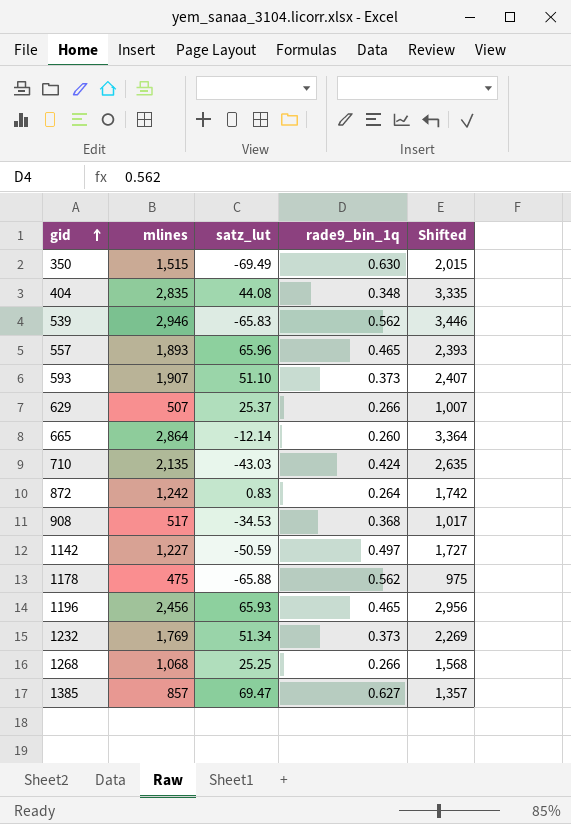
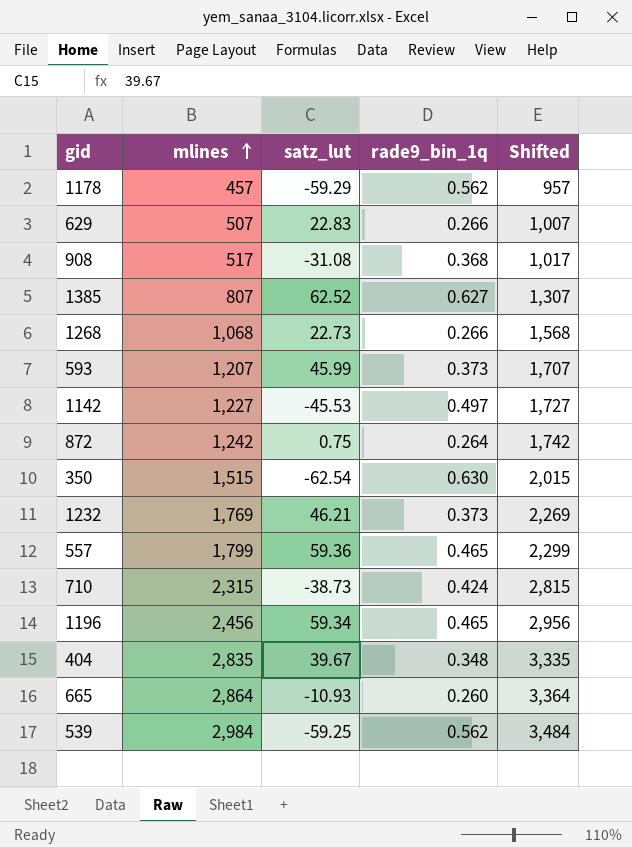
row order: gid ascending -> mlines ascending
1178 | mlines: 475 -> 457
1178 | satz_lut: -65.88 -> -59.29
1178 | Shifted: 975 -> 957
629 | satz_lut: 25.37 -> 22.83
908 | satz_lut: -34.53 -> -31.08
1385 | mlines: 857 -> 807
1385 | satz_lut: 69.47 -> 62.52
1385 | Shifted: 1,357 -> 1,307
1268 | satz_lut: 25.25 -> 22.73
593 | mlines: 1,907 -> 1,207
593 | satz_lut: 51.10 -> 45.99
593 | Shifted: 2,407 -> 1,707
1142 | satz_lut: -50.59 -> -45.53
872 | satz_lut: 0.83 -> 0.75
350 | satz_lut: -69.49 -> -62.54
1232 | satz_lut: 51.34 -> 46.21
557 | mlines: 1,893 -> 1,799
557 | satz_lut: 65.96 -> 59.36
557 | Shifted: 2,393 -> 2,299
710 | mlines: 2,135 -> 2,315
710 | satz_lut: -43.03 -> -38.73
710 | Shifted: 2,635 -> 2,815
1196 | satz_lut: 65.93 -> 59.34
404 | satz_lut: 44.08 -> 39.67
665 | satz_lut: -12.14 -> -10.93
539 | mlines: 2,946 -> 2,984
539 | satz_lut: -65.83 -> -59.25
539 | Shifted: 3,446 -> 3,484

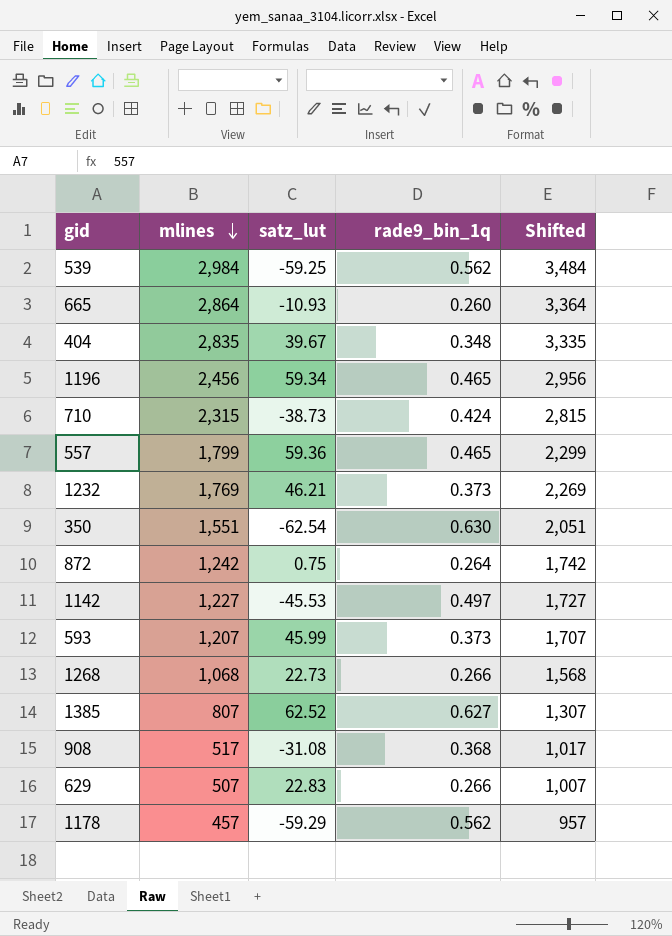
row order: mlines ascending -> mlines descending
350 | mlines: 1,515 -> 1,551
350 | Shifted: 2,015 -> 2,051

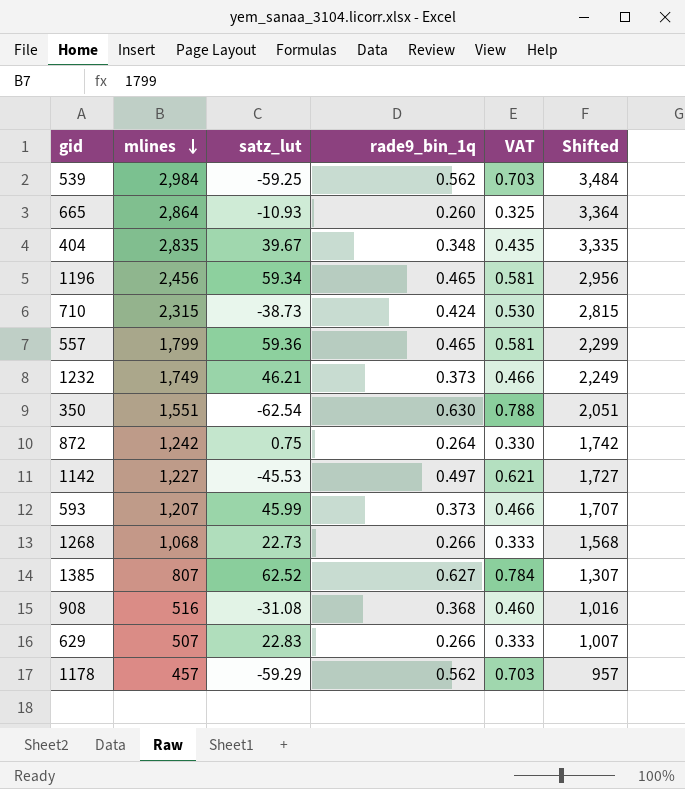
column VAT | formula: none -> [rade9_bin_1q] * 1.25
1232 | mlines: 1,769 -> 1,749
1232 | Shifted: 2,269 -> 2,249
908 | mlines: 517 -> 516
908 | Shifted: 1,017 -> 1,016

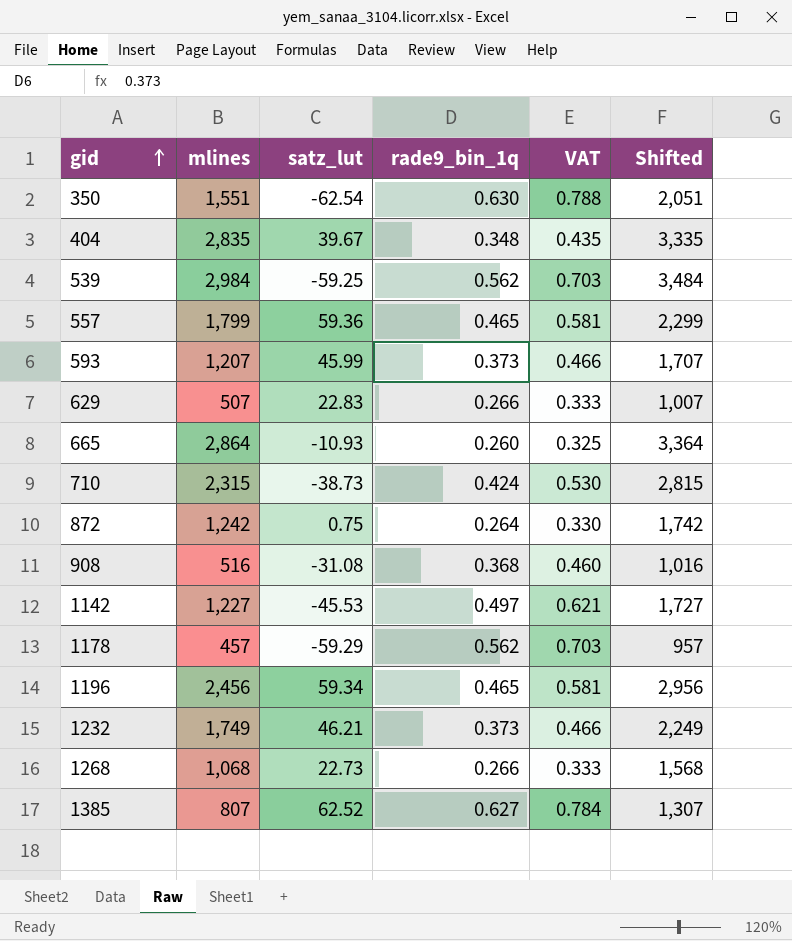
row order: mlines descending -> gid ascending

